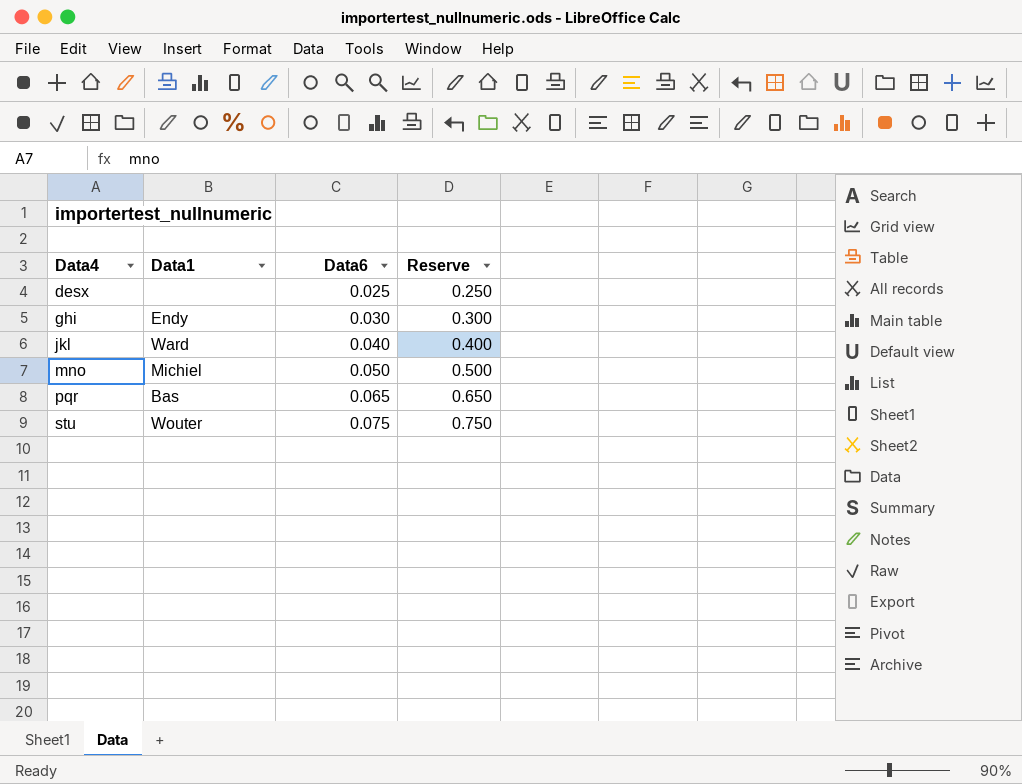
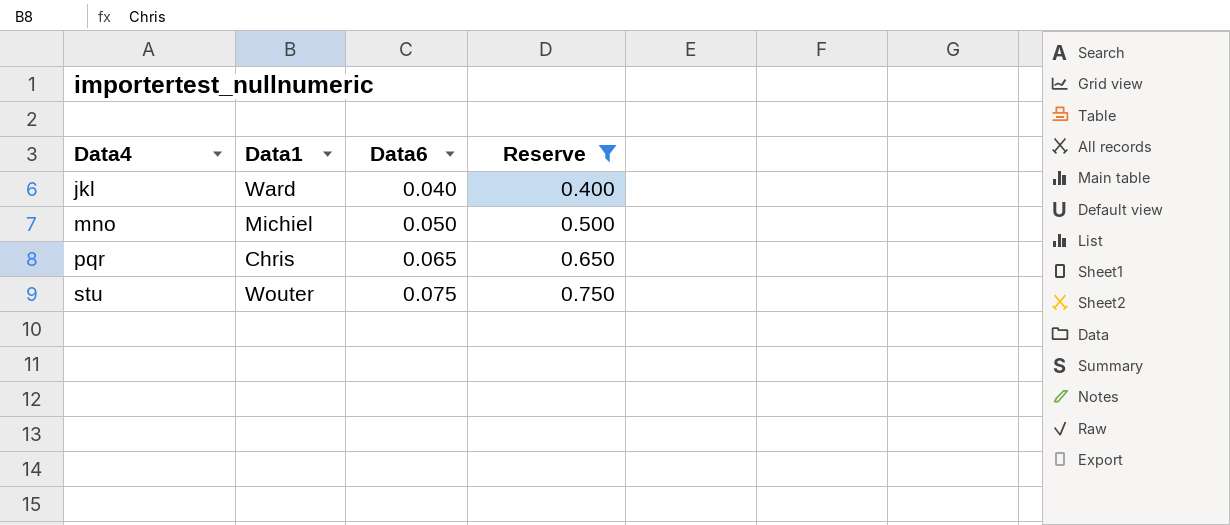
filter: none -> Reserve >= 0.400
pqr | Data1: Bas -> Chris

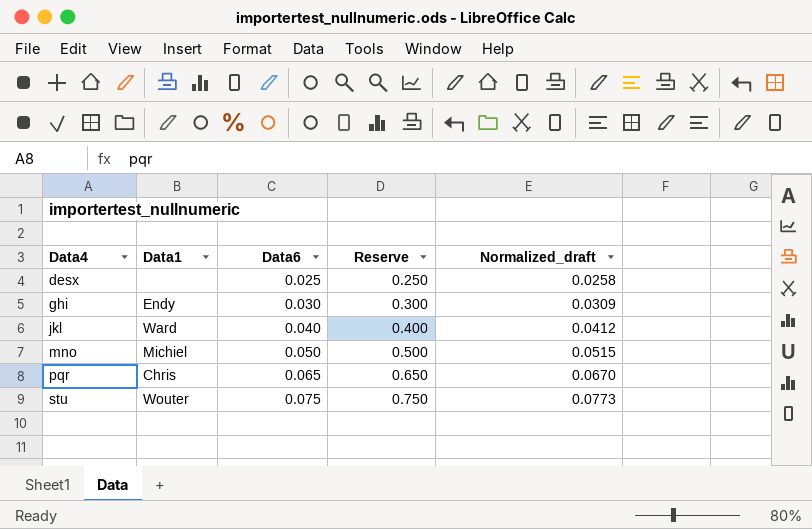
filter: Reserve >= 0.400 -> none
column Normalized_draft | formula: none -> [Data6] * 1.03

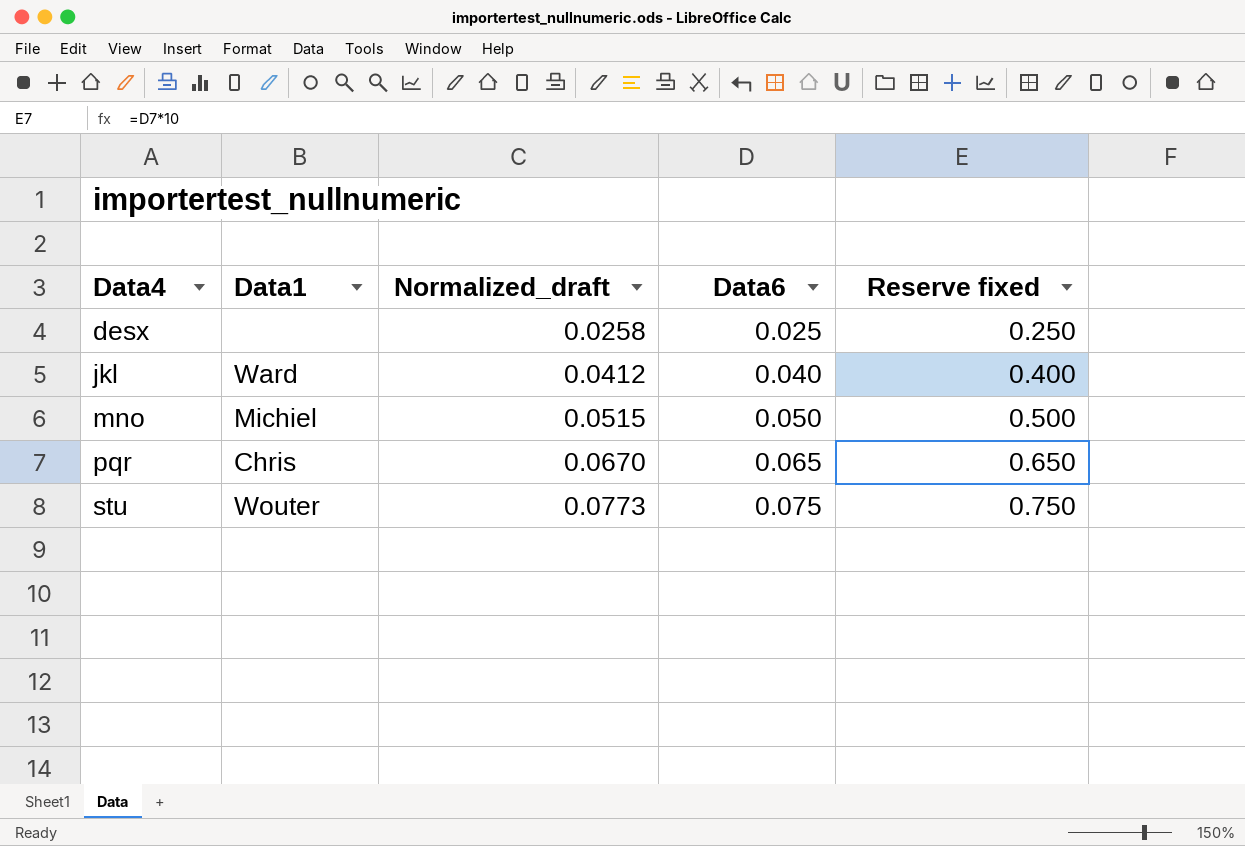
column Normalized_draft | position: 5 -> 3
column name: Reserve -> Reserve fixed
row ghi: Endy | 0.030 | 0.300 | 0.0309 -> none

